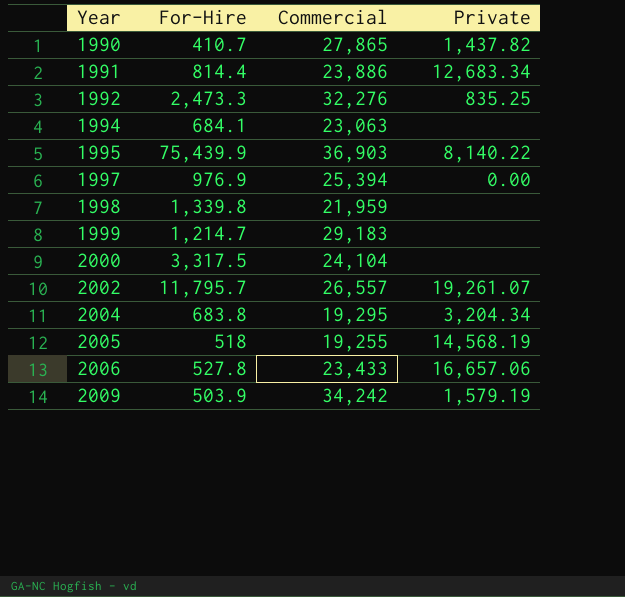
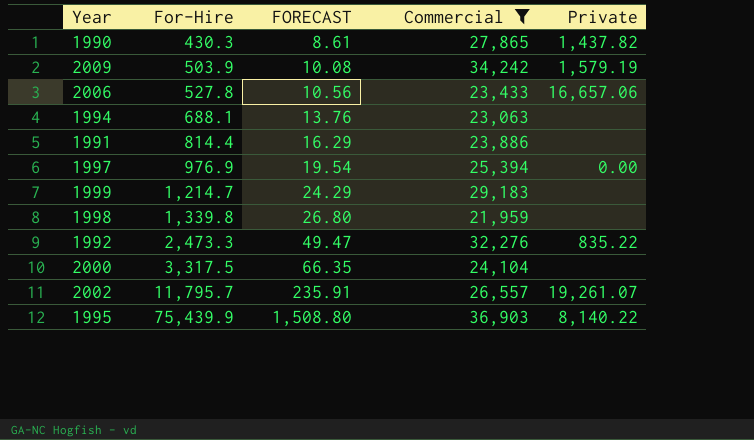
filter: none -> Commercial >= 21,959
row order: Year ascending -> For-Hire ascending
column FORECAST | formula: none -> [For-Hire] * 0.02
1990 | For-Hire: 410.7 -> 430.3
1994 | For-Hire: 684.1 -> 688.1
1991 | Private: 12,683.34 -> none
1992 | Private: 835.25 -> 835.22

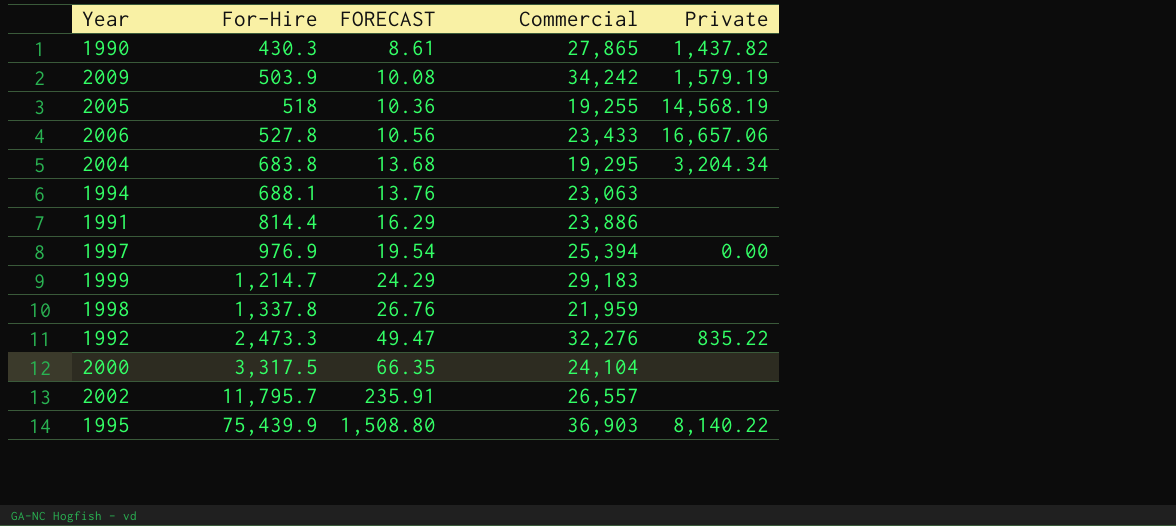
filter: Commercial >= 21,959 -> none
1998 | For-Hire: 1,339.8 -> 1,337.8
1998 | FORECAST: 26.80 -> 26.76
2002 | Private: 19,261.07 -> none

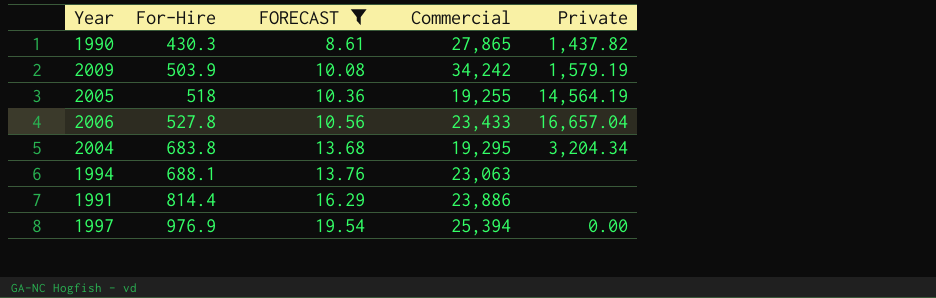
filter: none -> FORECAST <= 19.54
2005 | Private: 14,568.19 -> 14,564.19
2006 | Private: 16,657.06 -> 16,657.04

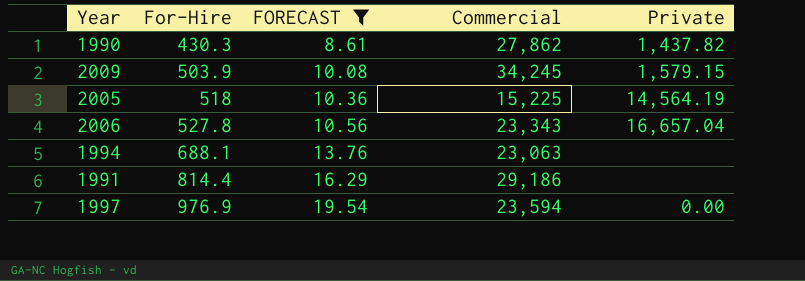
row 2004: 683.8 | 13.68 | 19,295 | 3,204.34 -> none
1990 | Commercial: 27,865 -> 27,862
2009 | Commercial: 34,242 -> 34,245
2009 | Private: 1,579.19 -> 1,579.15
2005 | Commercial: 19,255 -> 15,225
2006 | Commercial: 23,433 -> 23,343
1991 | Commercial: 23,886 -> 29,186
1997 | Commercial: 25,394 -> 23,594

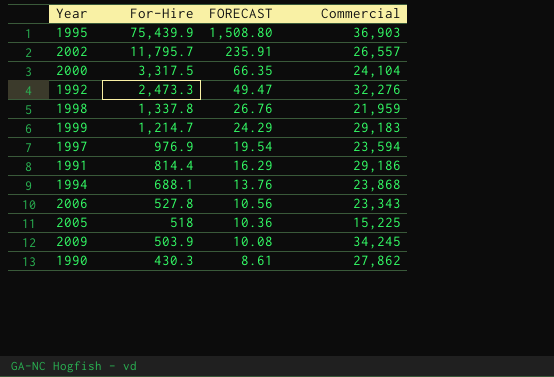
filter: FORECAST <= 19.54 -> none
row order: For-Hire ascending -> For-Hire descending
column Private | position: 5 -> none
1994 | Commercial: 23,063 -> 23,868

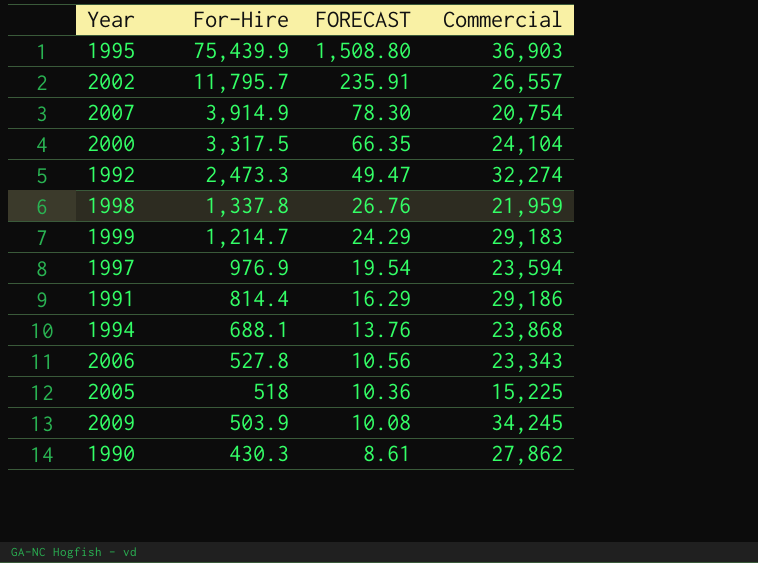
row 2007: none -> 3,914.9 | 78.30 | 20,754
1992 | Commercial: 32,276 -> 32,274

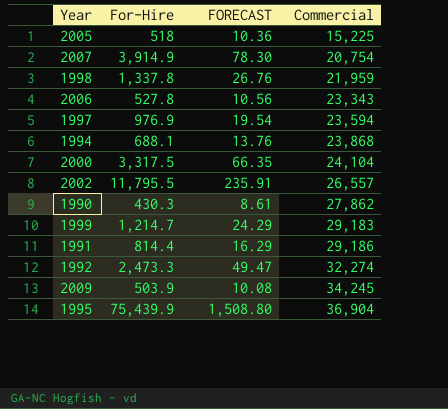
row order: For-Hire descending -> Commercial ascending
2002 | For-Hire: 11,795.7 -> 11,795.5
1995 | Commercial: 36,903 -> 36,904

